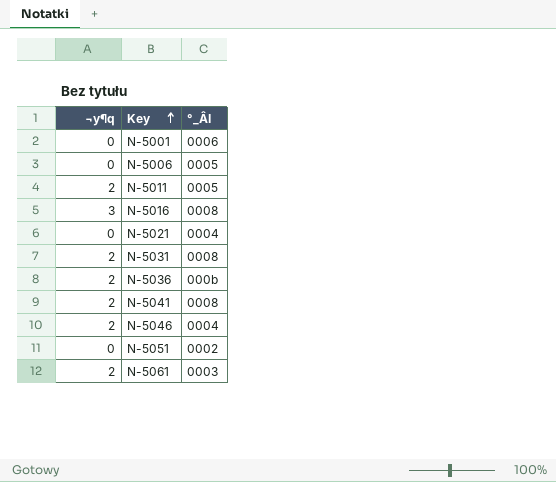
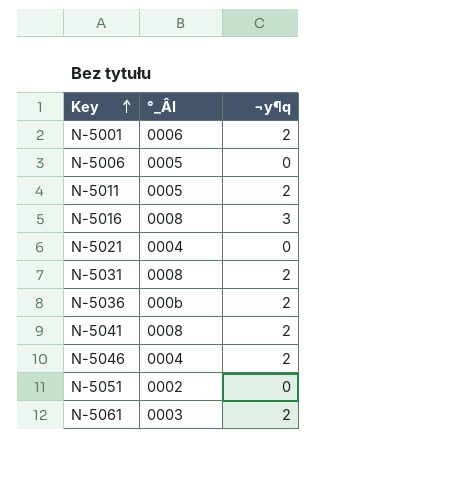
column ¬y¶q | position: 1 -> 3
N-5001 | ¬y¶q: 0 -> 2

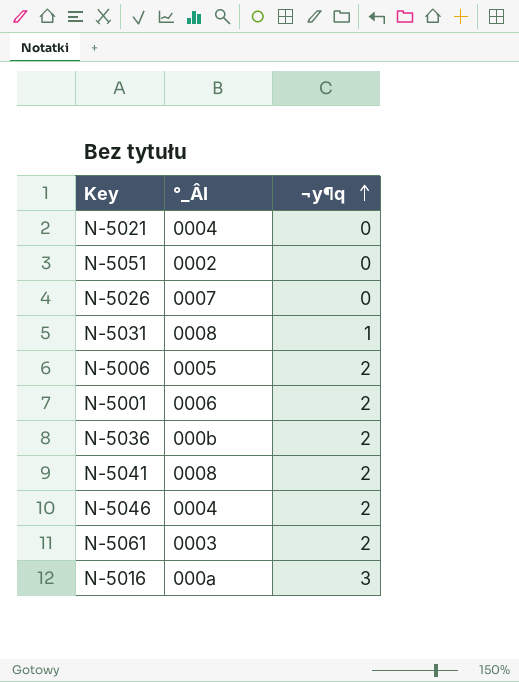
row order: Key ascending -> ¬y¶q ascending
row N-5011: 0005 | 2 -> none
row N-5026: none -> 0007 | 0
N-5031 | ¬y¶q: 2 -> 1
N-5006 | ¬y¶q: 0 -> 2
N-5016 | °_ÂI: 0008 -> 000a

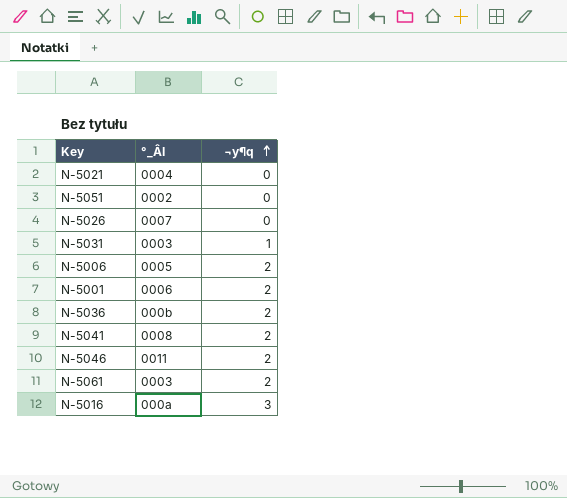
N-5031 | °_ÂI: 0008 -> 0003
N-5046 | °_ÂI: 0004 -> 0011

